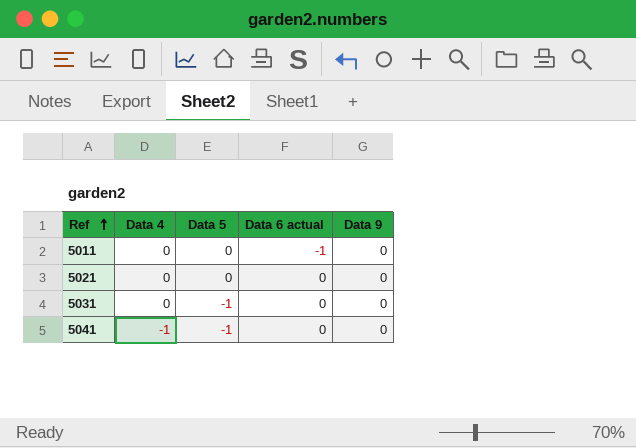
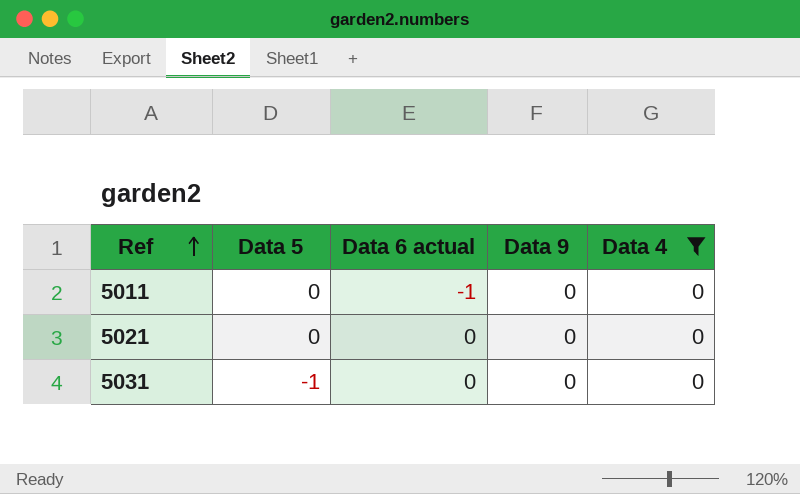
filter: none -> Data 4 = 0
column Data 4 | position: 2 -> 5

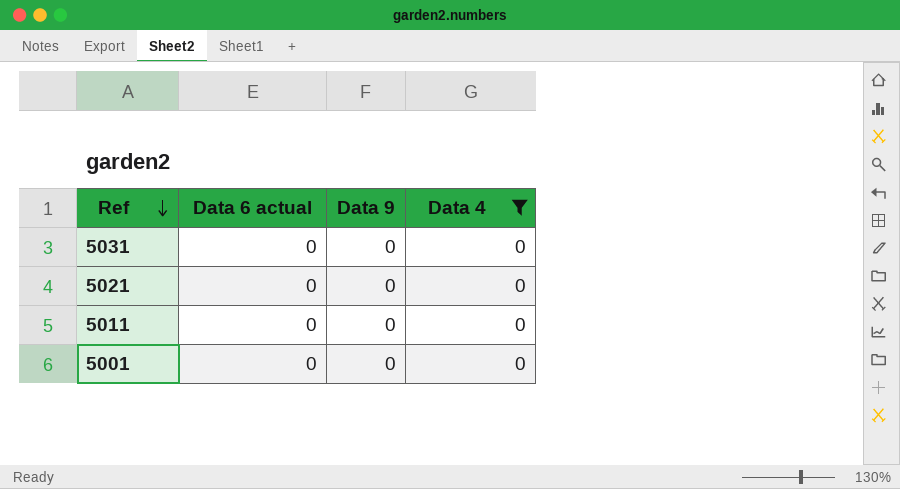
row order: Ref ascending -> Ref descending
column Data 5 | position: 2 -> none
5011 | Data 6 actual: -1 -> 0
row 5001: none -> 0 | 0 | 0

